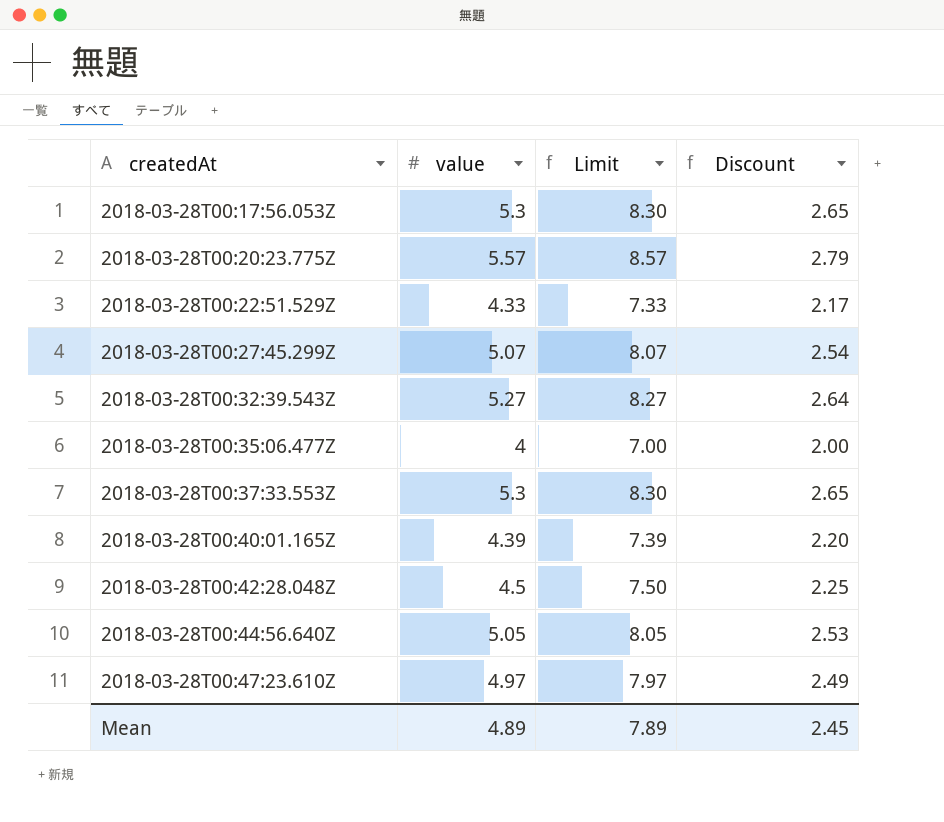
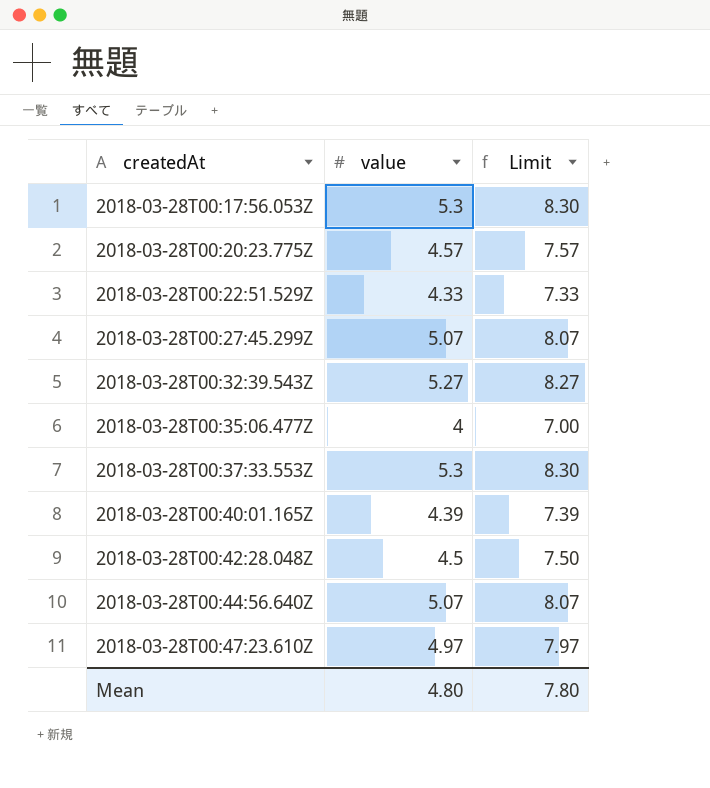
column Discount | formula: [value] * 0.5 -> none
2018-03-28T00:20:23.775Z | value: 5.57 -> 4.57
2018-03-28T00:20:23.775Z | Limit: 8.57 -> 7.57
2018-03-28T00:44:56.640Z | value: 5.05 -> 5.07
2018-03-28T00:44:56.640Z | Limit: 8.05 -> 8.07
Mean | value: 4.89 -> 4.80
Mean | Limit: 7.89 -> 7.80

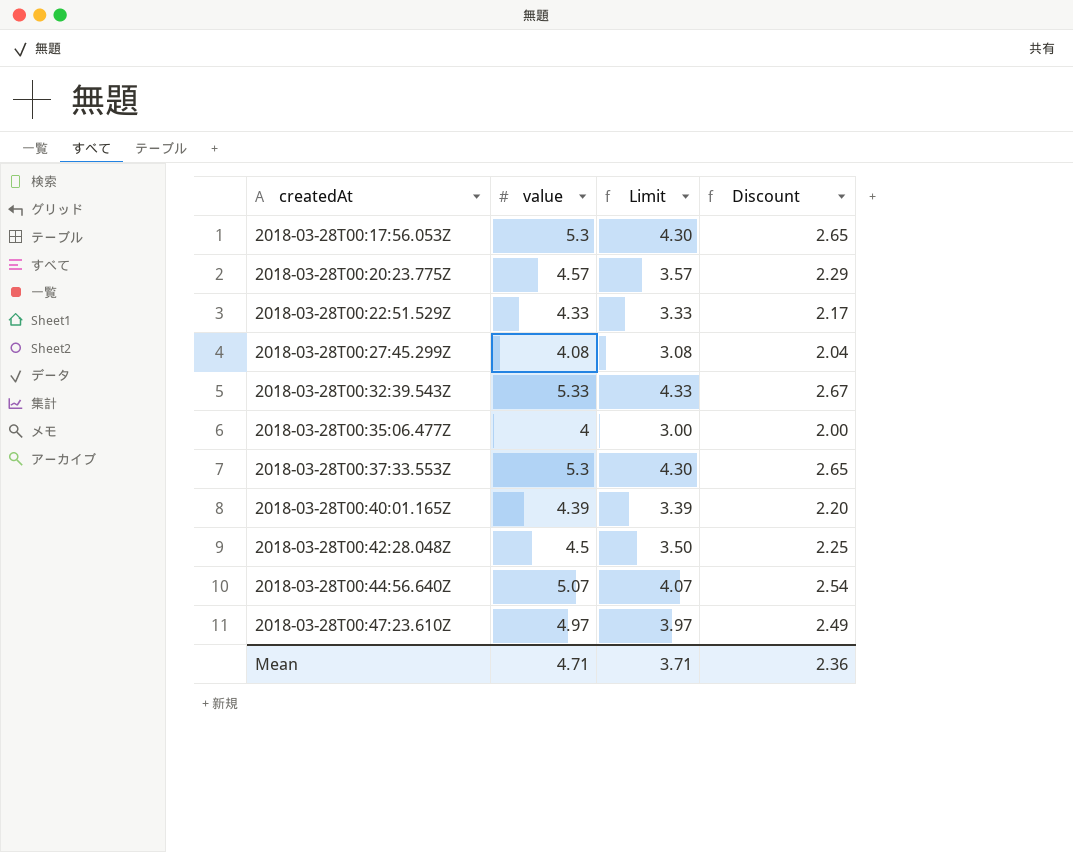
column Limit | formula: [value] + 3 -> [value] - 1
column Discount | formula: none -> [value] * 0.5
2018-03-28T00:27:45.299Z | value: 5.07 -> 4.08
2018-03-28T00:32:39.543Z | value: 5.27 -> 5.33
Mean | value: 4.80 -> 4.71
Mean | Limit: 7.80 -> 3.71

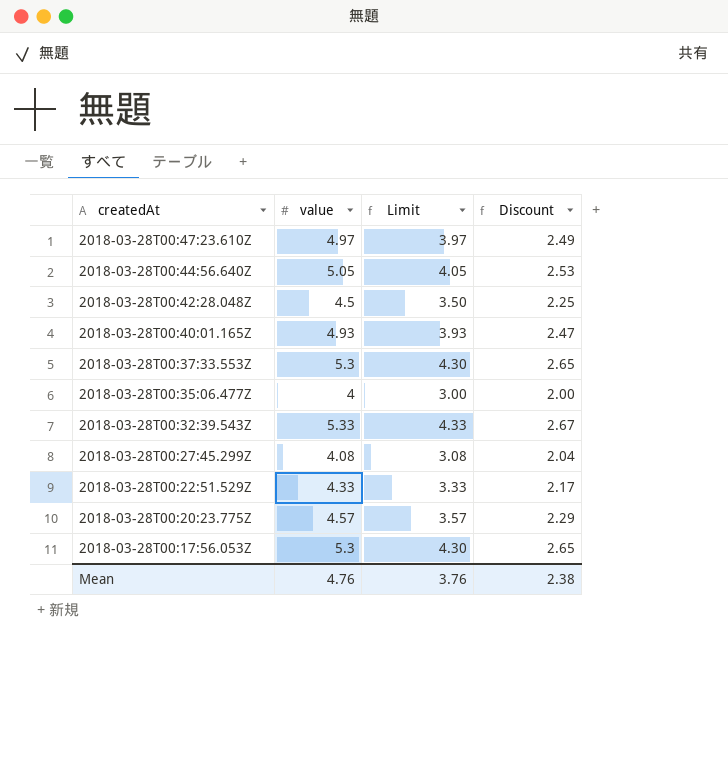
row order: createdAt ascending -> createdAt descending
2018-03-28T00:44:56.640Z | value: 5.07 -> 5.05
2018-03-28T00:44:56.640Z | Limit: 4.07 -> 4.05
2018-03-28T00:44:56.640Z | Discount: 2.54 -> 2.53
2018-03-28T00:40:01.165Z | value: 4.39 -> 4.93
2018-03-28T00:40:01.165Z | Limit: 3.39 -> 3.93
2018-03-28T00:40:01.165Z | Discount: 2.20 -> 2.47
Mean | value: 4.71 -> 4.76
Mean | Limit: 3.71 -> 3.76
Mean | Discount: 2.36 -> 2.38

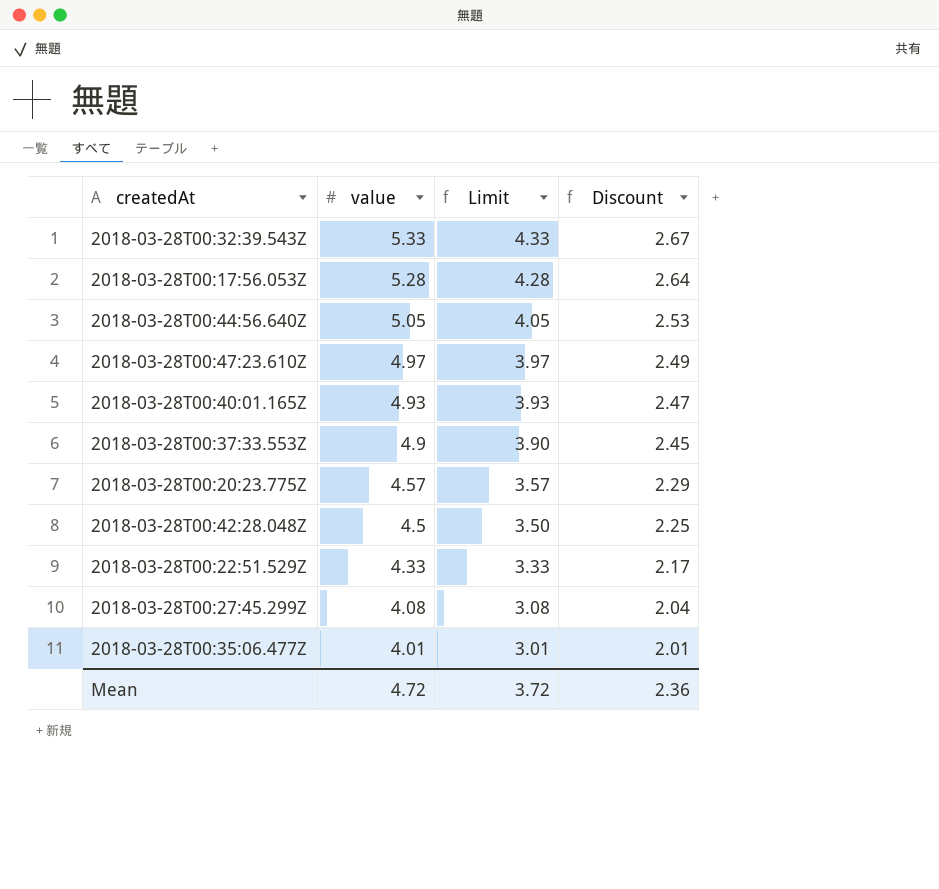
row order: createdAt descending -> value descending
2018-03-28T00:17:56.053Z | value: 5.3 -> 5.28
2018-03-28T00:17:56.053Z | Limit: 4.30 -> 4.28
2018-03-28T00:17:56.053Z | Discount: 2.65 -> 2.64
2018-03-28T00:37:33.553Z | value: 5.3 -> 4.9
2018-03-28T00:37:33.553Z | Limit: 4.30 -> 3.90
2018-03-28T00:37:33.553Z | Discount: 2.65 -> 2.45
2018-03-28T00:35:06.477Z | value: 4 -> 4.01
2018-03-28T00:35:06.477Z | Limit: 3.00 -> 3.01
2018-03-28T00:35:06.477Z | Discount: 2.00 -> 2.01
Mean | value: 4.76 -> 4.72
Mean | Limit: 3.76 -> 3.72
Mean | Discount: 2.38 -> 2.36

